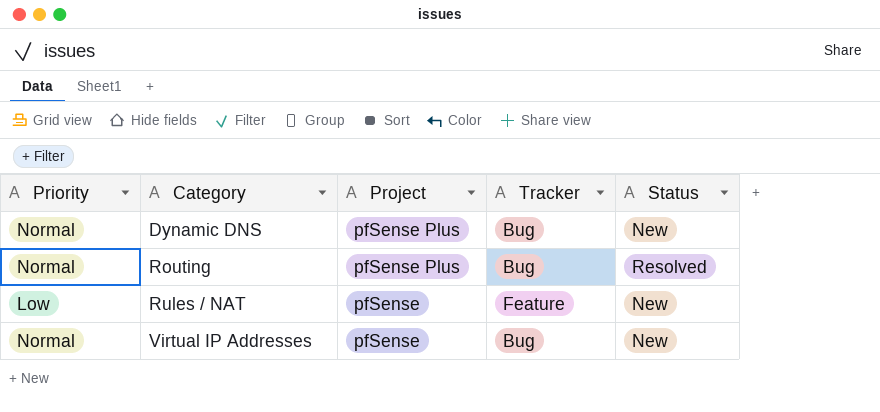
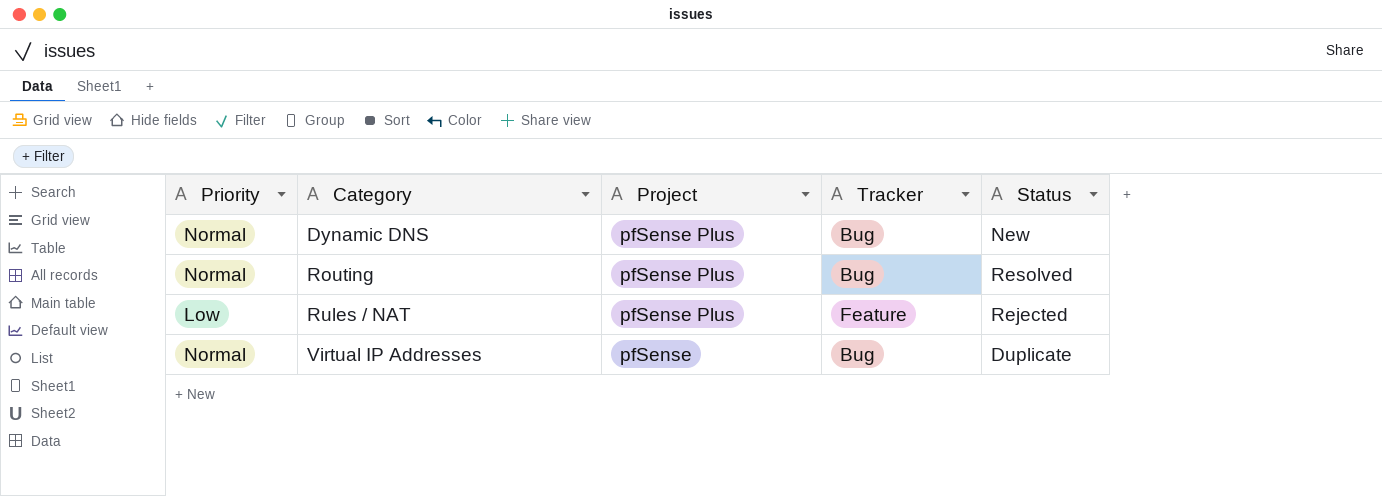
Rules / NAT | Project: pfSense -> pfSense Plus
Rules / NAT | Status: New -> Rejected
Virtual IP Addresses | Status: New -> Duplicate

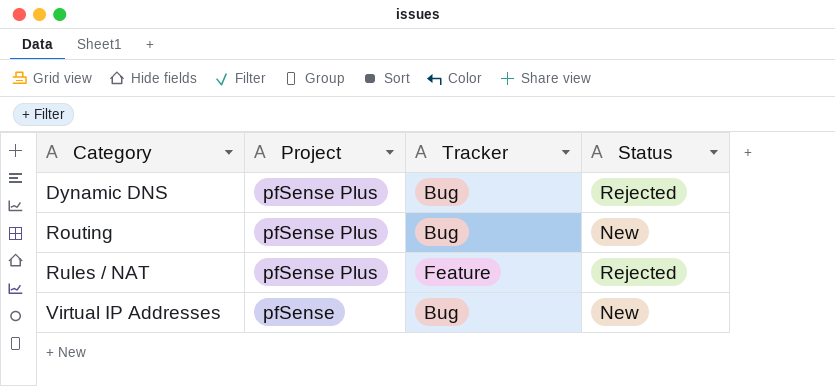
column Priority | position: 1 -> none
Dynamic DNS | Status: New -> Rejected
Routing | Status: Resolved -> New
Virtual IP Addresses | Status: Duplicate -> New

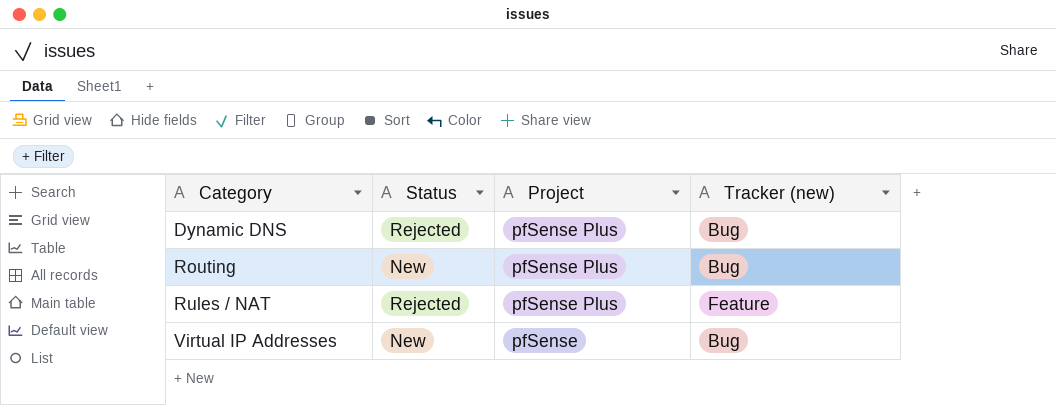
column Status | position: 4 -> 2
column name: Tracker -> Tracker (new)

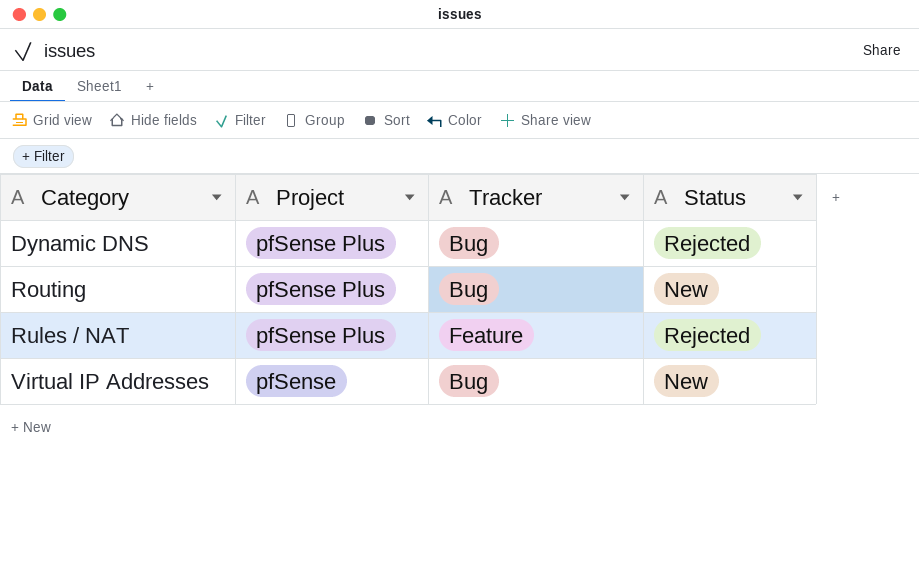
column name: Tracker (new) -> Tracker
column Status | position: 2 -> 4

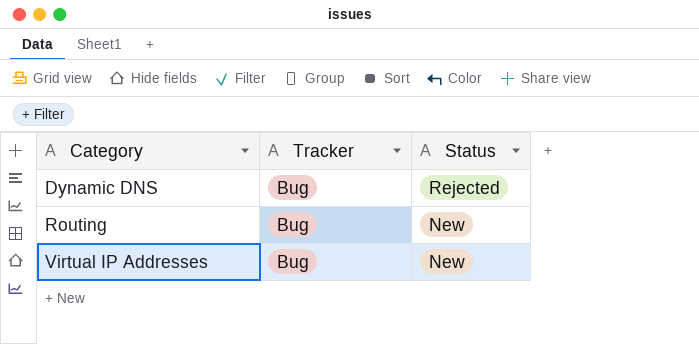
column Project | position: 2 -> none
row Rules / NAT: pfSense Plus | Feature | Rejected -> none

